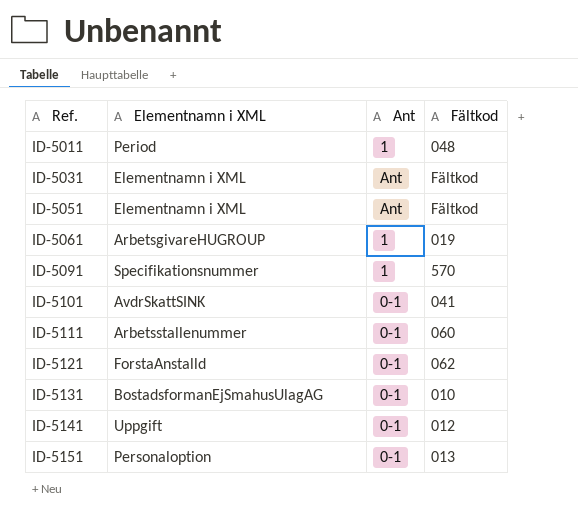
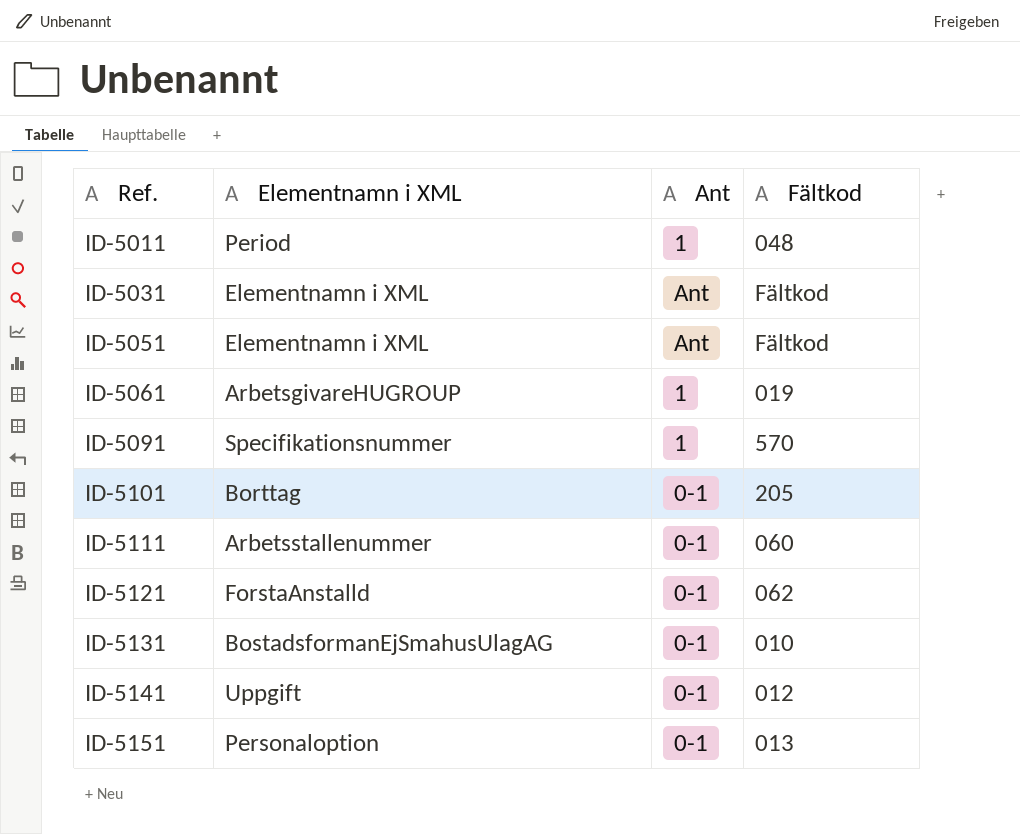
ID-5101 | Elementnamn i XML: AvdrSkattSINK -> Borttag
ID-5101 | Fältkod: 041 -> 205

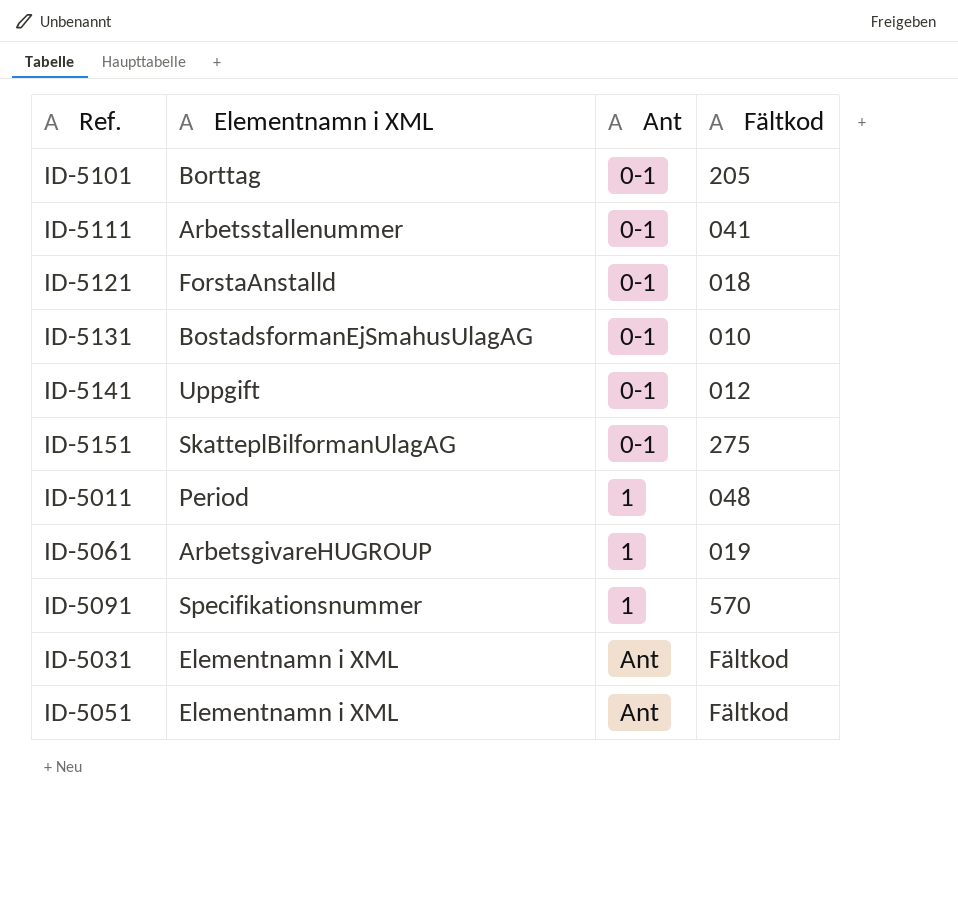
row order: Ref. ascending -> Ant ascending
ID-5111 | Fältkod: 060 -> 041
ID-5121 | Fältkod: 062 -> 018
ID-5151 | Elementnamn i XML: Personaloption -> SkatteplBilformanUlagAG
ID-5151 | Fältkod: 013 -> 275

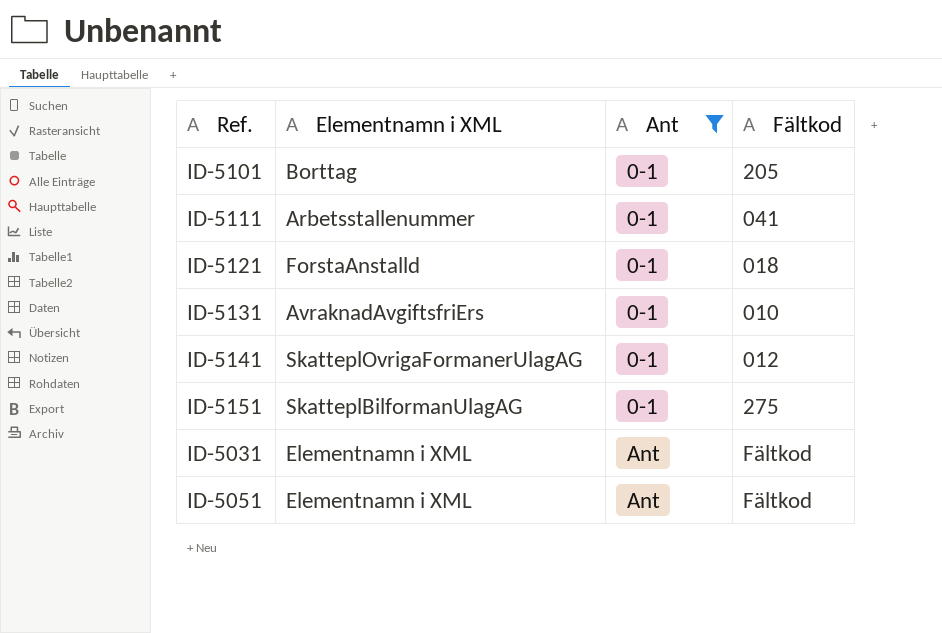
filter: none -> Ant != 1
ID-5131 | Elementnamn i XML: BostadsformanEjSmahusUlagAG -> AvraknadAvgiftsfriErs
ID-5141 | Elementnamn i XML: Uppgift -> SkatteplOvrigaFormanerUlagAG

